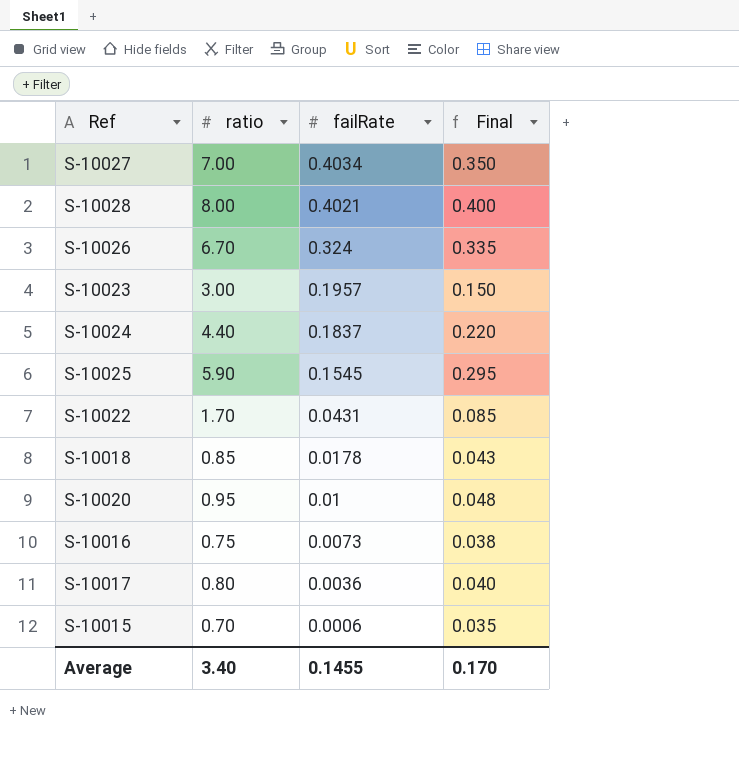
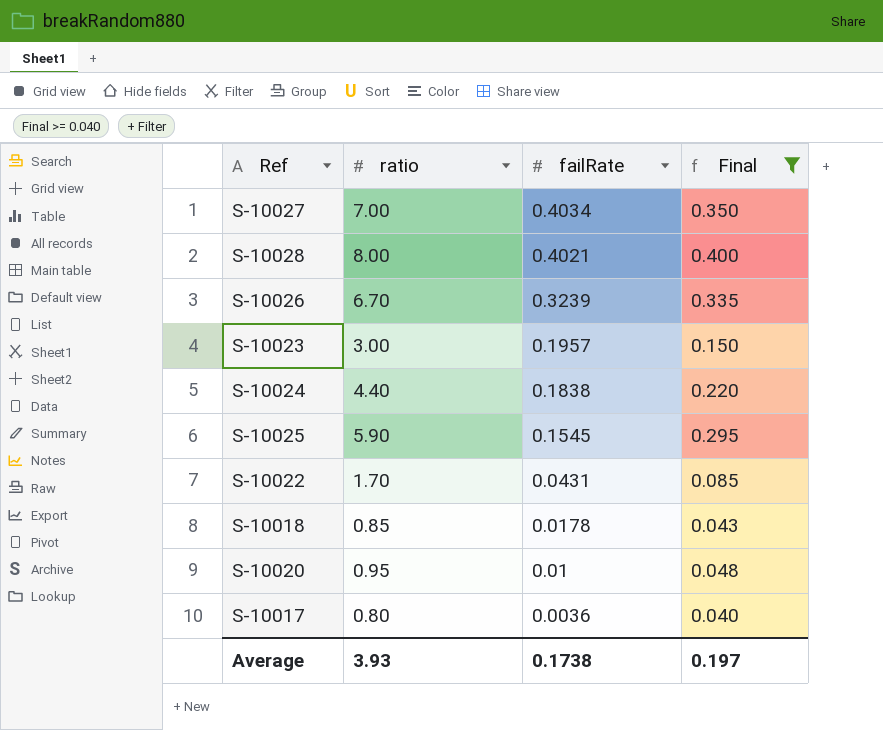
filter: none -> Final >= 0.040
S-10026 | failRate: 0.324 -> 0.3239
S-10024 | failRate: 0.1837 -> 0.1838
Average | ratio: 3.40 -> 3.93
Average | failRate: 0.1455 -> 0.1738
Average | Final: 0.170 -> 0.197

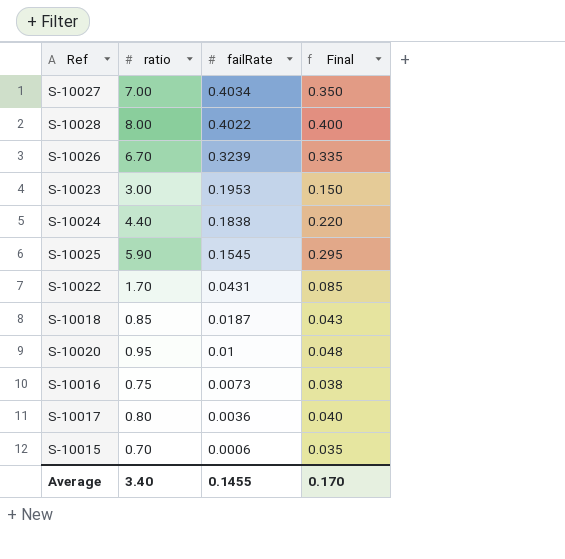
filter: Final >= 0.040 -> none
S-10028 | failRate: 0.4021 -> 0.4022
S-10023 | failRate: 0.1957 -> 0.1953
S-10018 | failRate: 0.0178 -> 0.0187
Average | ratio: 3.93 -> 3.40
Average | failRate: 0.1738 -> 0.1455
Average | Final: 0.197 -> 0.170

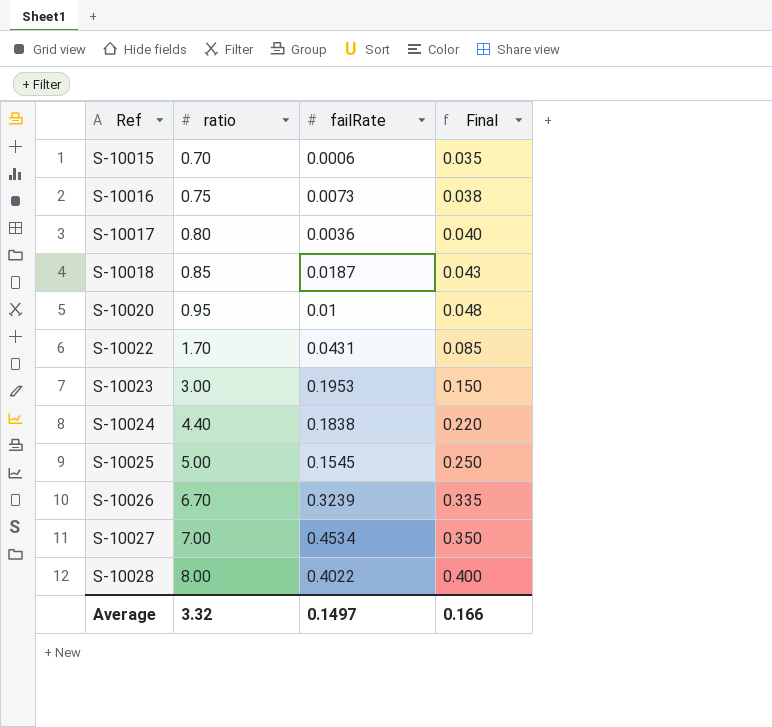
row order: failRate descending -> Ref ascending
S-10025 | ratio: 5.90 -> 5.00
S-10025 | Final: 0.295 -> 0.250
S-10027 | failRate: 0.4034 -> 0.4534
Average | ratio: 3.40 -> 3.32
Average | failRate: 0.1455 -> 0.1497
Average | Final: 0.170 -> 0.166

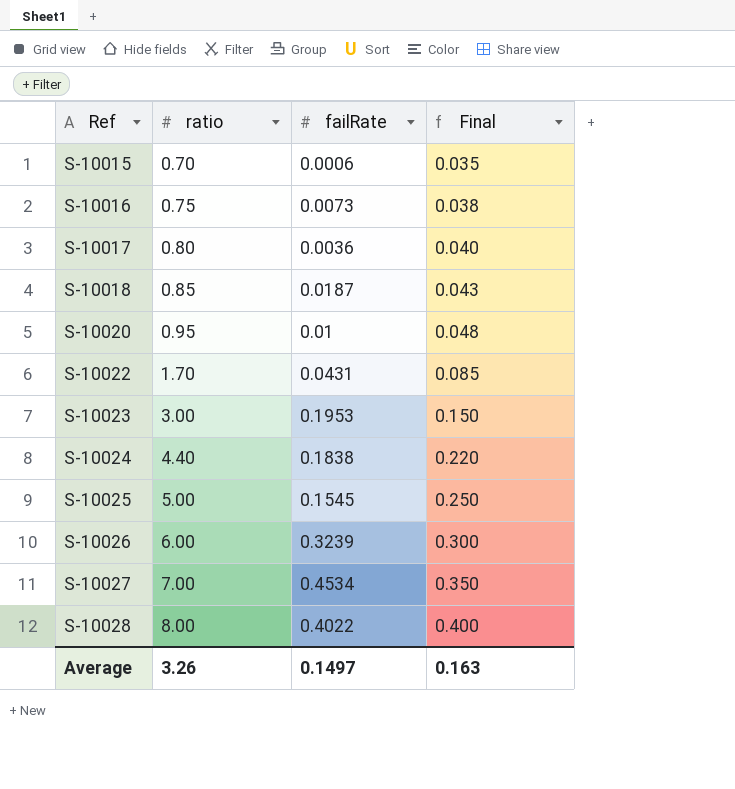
S-10026 | ratio: 6.70 -> 6.00
S-10026 | Final: 0.335 -> 0.300
Average | ratio: 3.32 -> 3.26
Average | Final: 0.166 -> 0.163

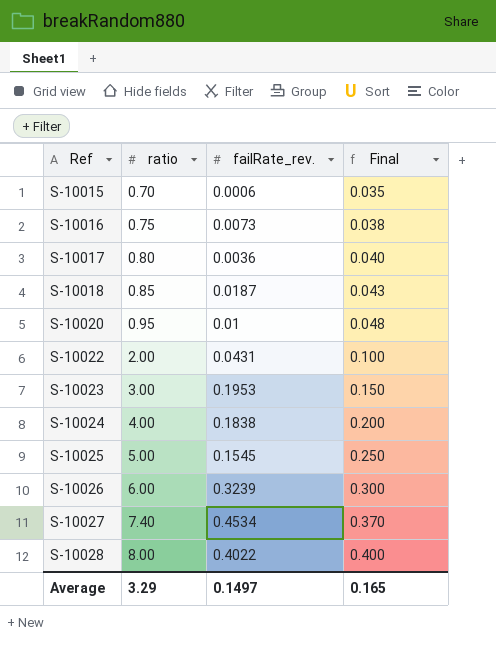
column name: failRate -> failRate_rev.
S-10022 | ratio: 1.70 -> 2.00
S-10022 | Final: 0.085 -> 0.100
S-10024 | ratio: 4.40 -> 4.00
S-10024 | Final: 0.220 -> 0.200
S-10027 | ratio: 7.00 -> 7.40
S-10027 | Final: 0.350 -> 0.370
Average | ratio: 3.26 -> 3.29
Average | Final: 0.163 -> 0.165

